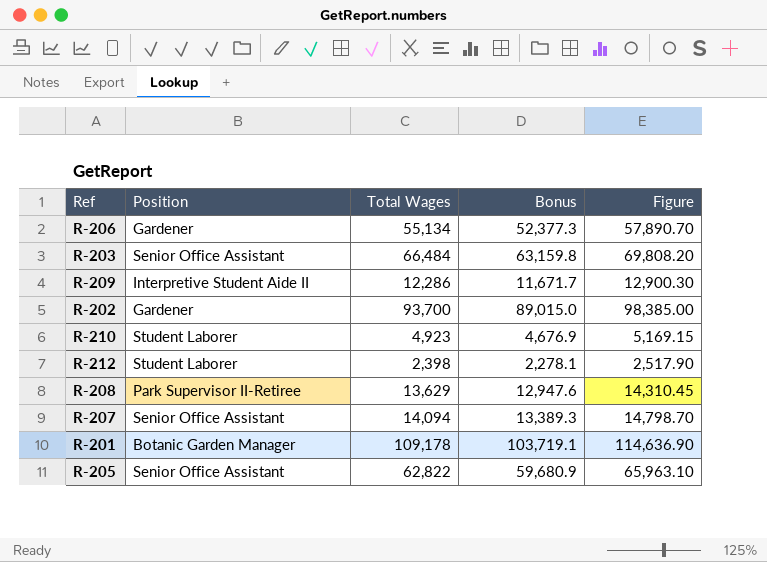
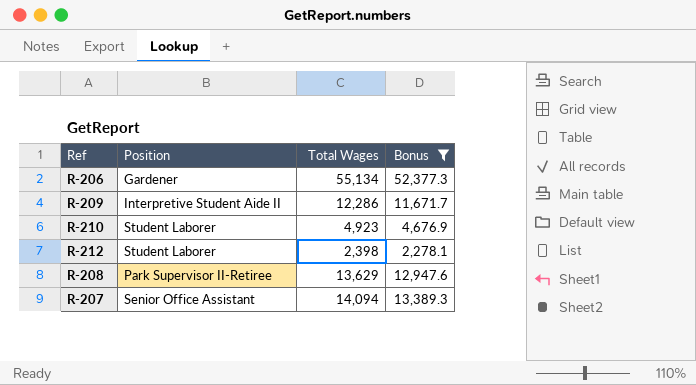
filter: none -> Bonus <= 52,377.3
column Figure | formula: [Total Wages] * 1.05 -> none

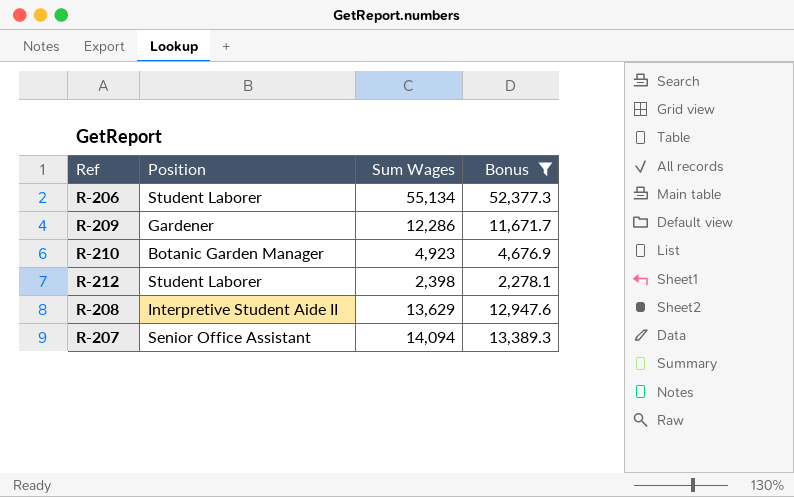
column name: Total Wages -> Sum Wages
R-206 | Position: Gardener -> Student Laborer
R-209 | Position: Interpretive Student Aide II -> Gardener
R-210 | Position: Student Laborer -> Botanic Garden Manager
R-208 | Position: Park Supervisor II-Retiree -> Interpretive Student Aide II

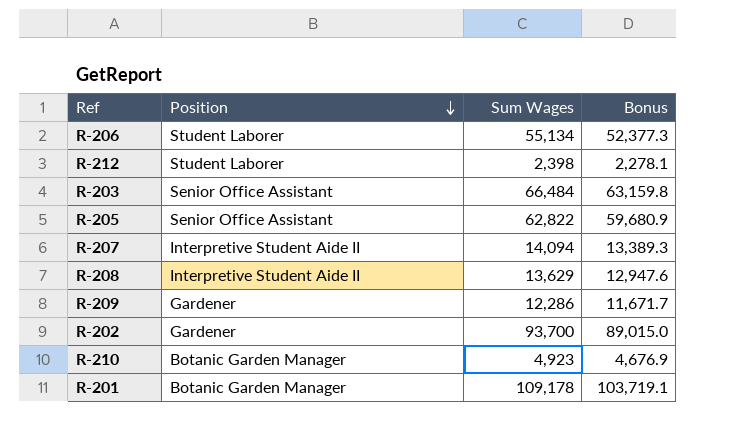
filter: Bonus <= 52,377.3 -> none
row order: none -> Position descending
R-207 | Position: Senior Office Assistant -> Interpretive Student Aide II

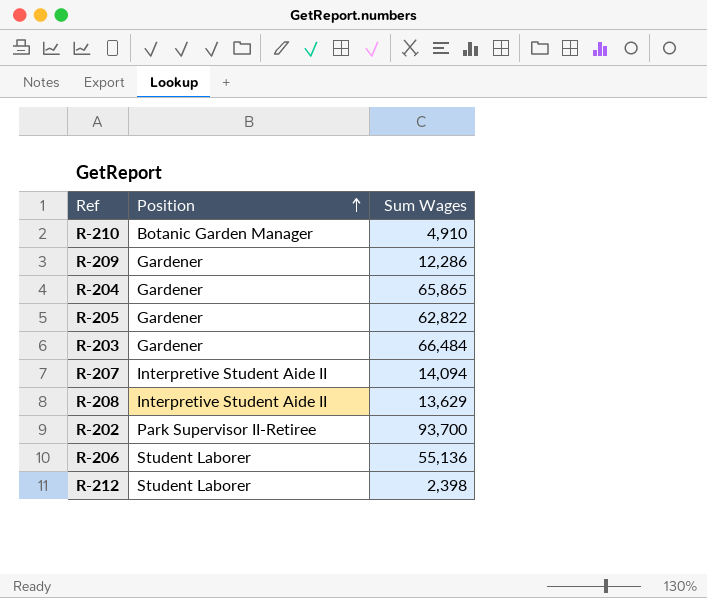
row order: Position descending -> Position ascending
column Bonus | formula: [Sum Wages] * 0.95 -> none
row R-201: Botanic Garden Manager | 109,178 | 103,719.1 -> none
R-210 | Sum Wages: 4,923 -> 4,910
row R-204: none -> Gardener | 65,865
R-205 | Position: Senior Office Assistant -> Gardener
R-203 | Position: Senior Office Assistant -> Gardener
R-202 | Position: Gardener -> Park Supervisor II-Retiree
R-206 | Sum Wages: 55,134 -> 55,136

